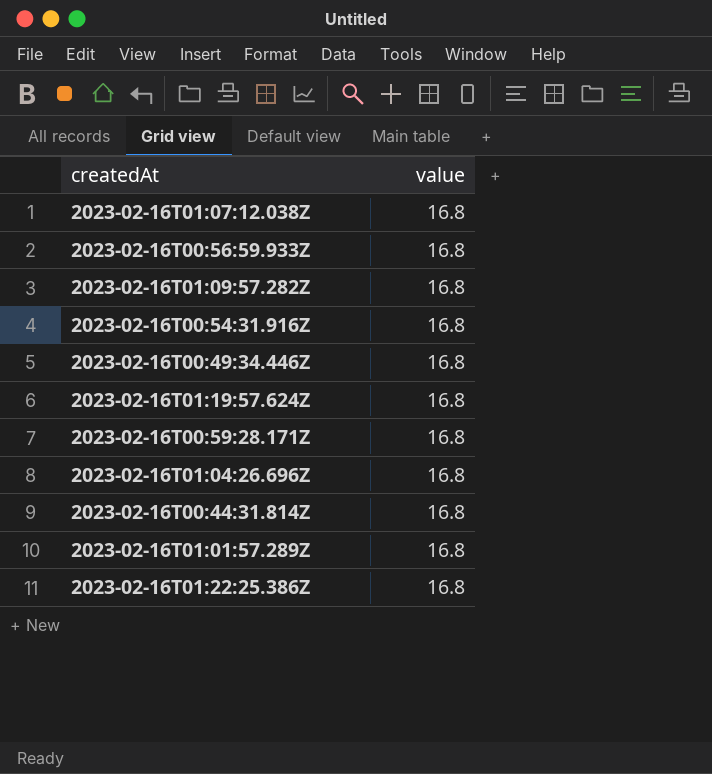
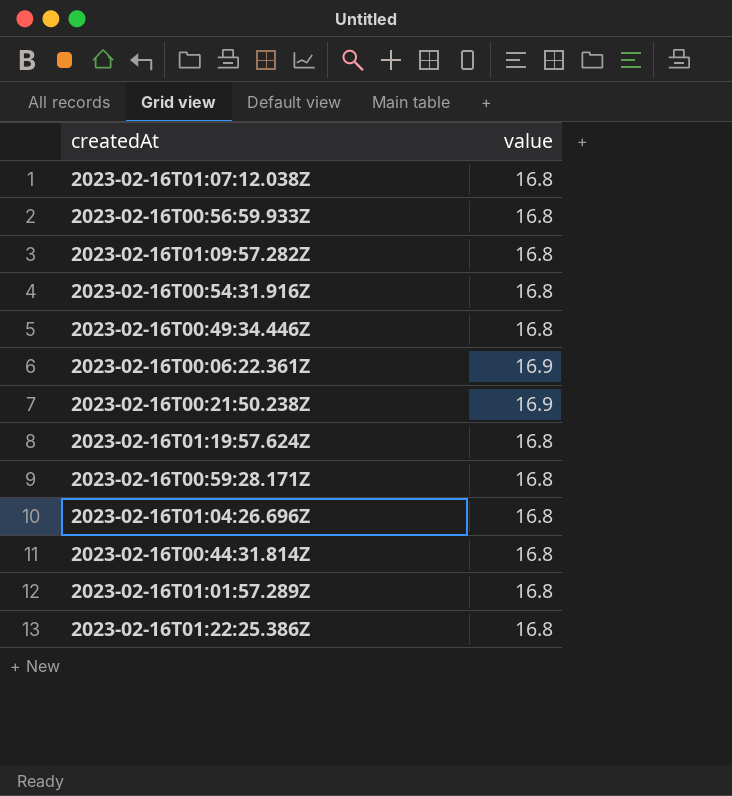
row 2023-02-16T00:06:22.361Z: none -> 16.9
row 2023-02-16T00:21:50.238Z: none -> 16.9

